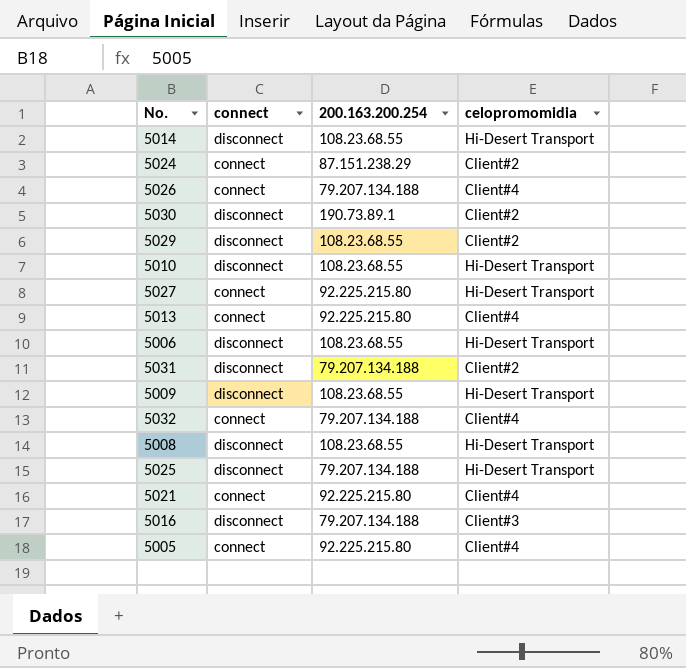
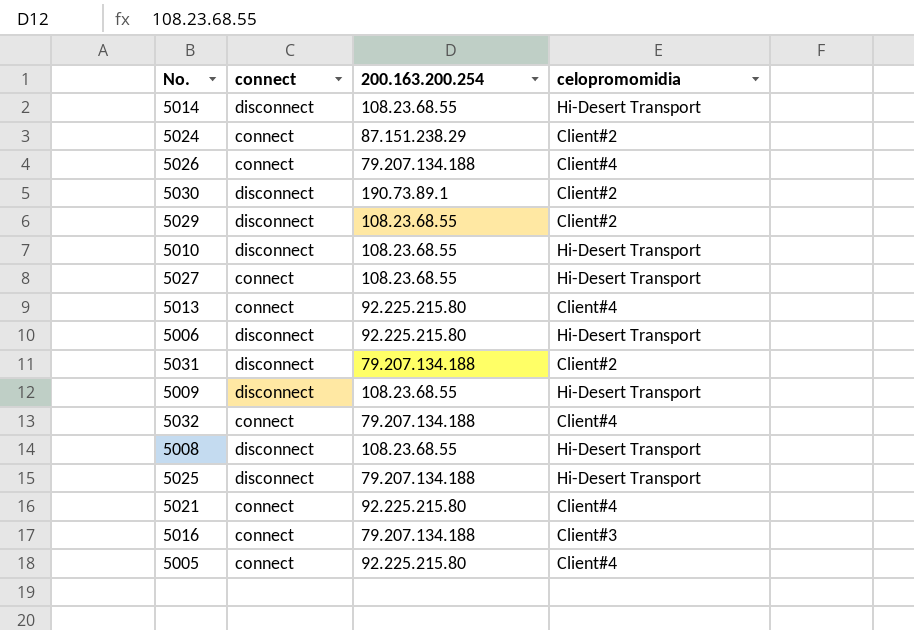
5027 | 200.163.200.254: 92.225.215.80 -> 108.23.68.55
5006 | 200.163.200.254: 108.23.68.55 -> 92.225.215.80
5016 | connect: disconnect -> connect

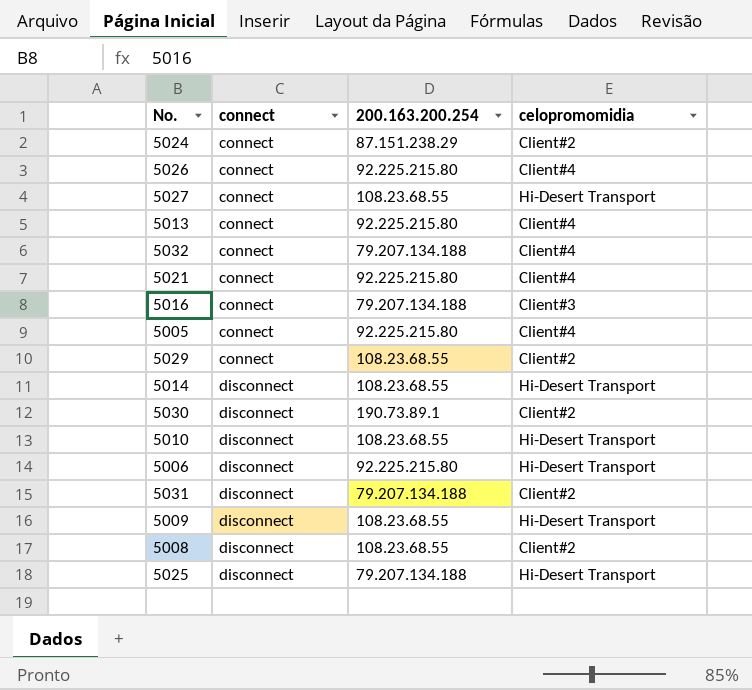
row order: none -> connect ascending
5026 | 200.163.200.254: 79.207.134.188 -> 92.225.215.80
5029 | connect: disconnect -> connect
5008 | celopromomidia: Hi-Desert Transport -> Client#2

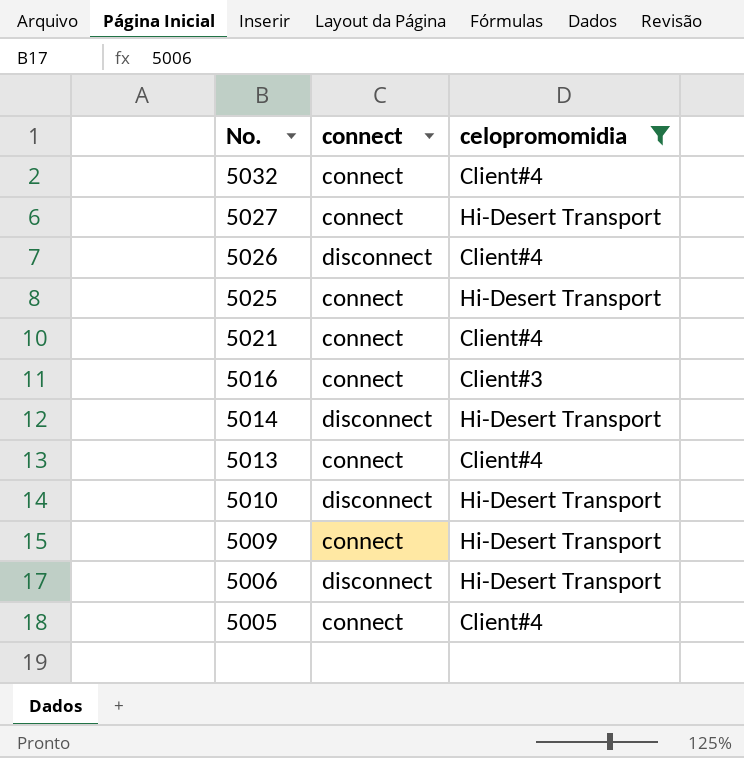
filter: none -> celopromomidia != Client#2
row order: connect ascending -> No. descending
column 200.163.200.254 | position: 3 -> none
5026 | connect: connect -> disconnect
5025 | connect: disconnect -> connect
5009 | connect: disconnect -> connect

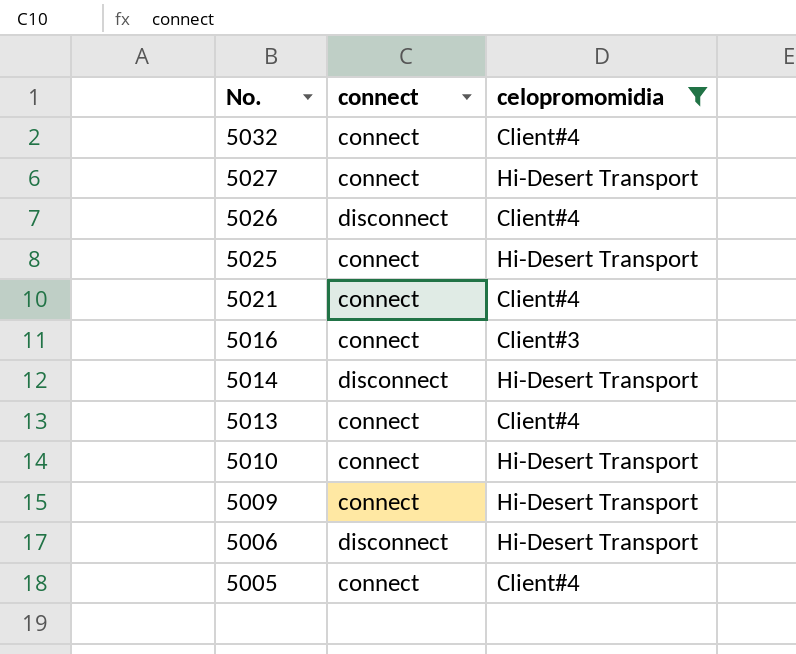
5010 | connect: disconnect -> connect

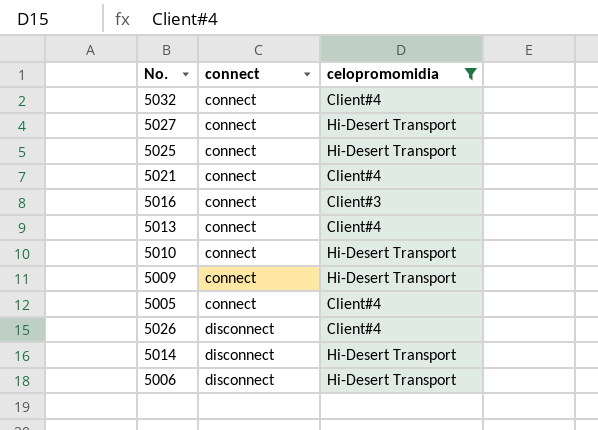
row order: No. descending -> connect ascending

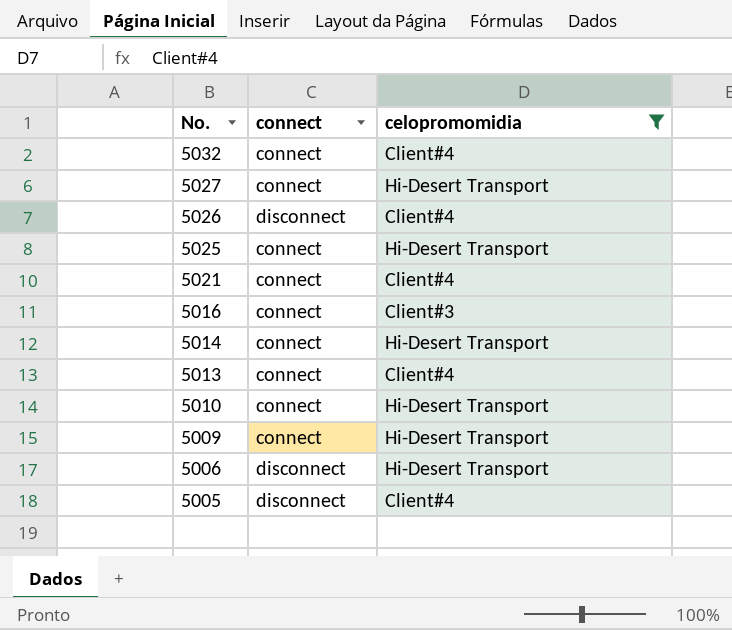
row order: connect ascending -> No. descending
5014 | connect: disconnect -> connect
5005 | connect: connect -> disconnect

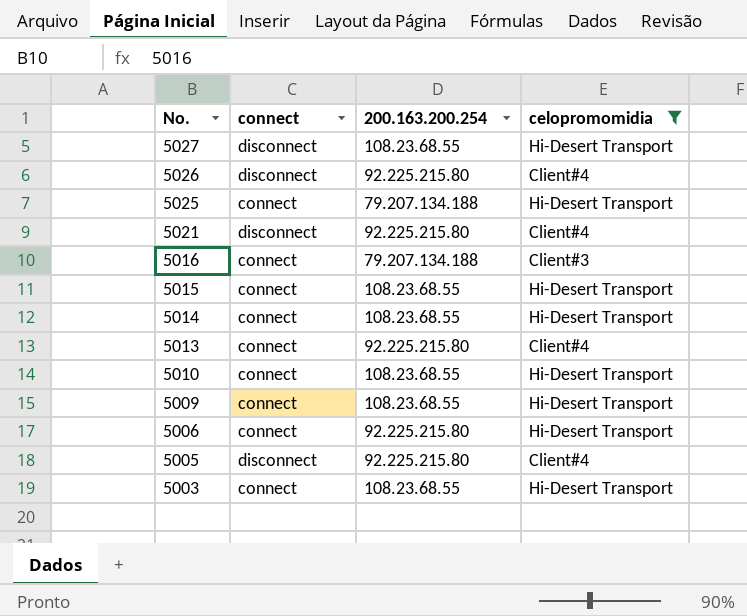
column 200.163.200.254 | position: none -> 3
row 5032: connect | Client#4 -> none
5027 | connect: connect -> disconnect
5021 | connect: connect -> disconnect
row 5015: none -> connect | 108.23.68.55 | Hi-Desert Transport
5006 | connect: disconnect -> connect
row 5003: none -> connect | 108.23.68.55 | Hi-Desert Transport

